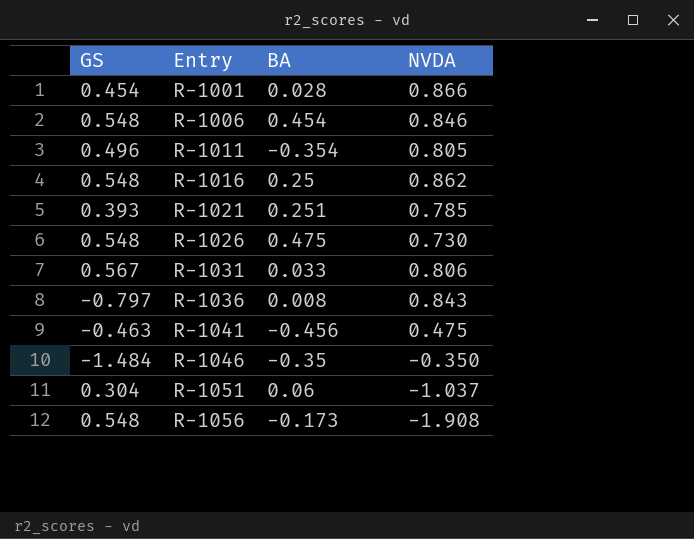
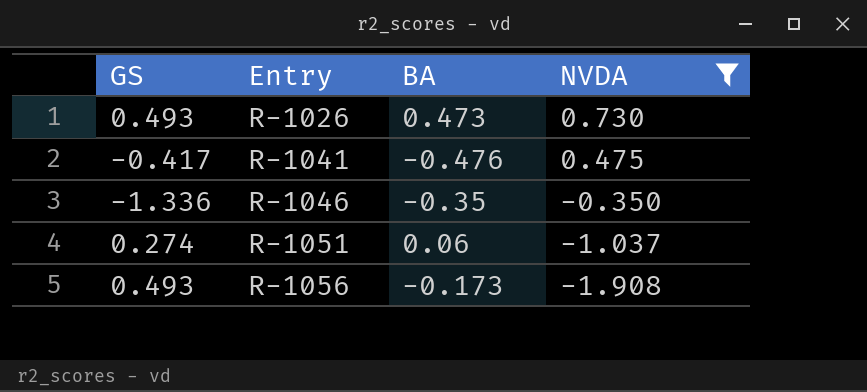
filter: none -> NVDA <= 0.730
R-1026 | GS: 0.548 -> 0.493
R-1026 | BA: 0.475 -> 0.473
R-1041 | GS: -0.463 -> -0.417
R-1041 | BA: -0.456 -> -0.476
R-1046 | GS: -1.484 -> -1.336
R-1051 | GS: 0.304 -> 0.274
R-1056 | GS: 0.548 -> 0.493

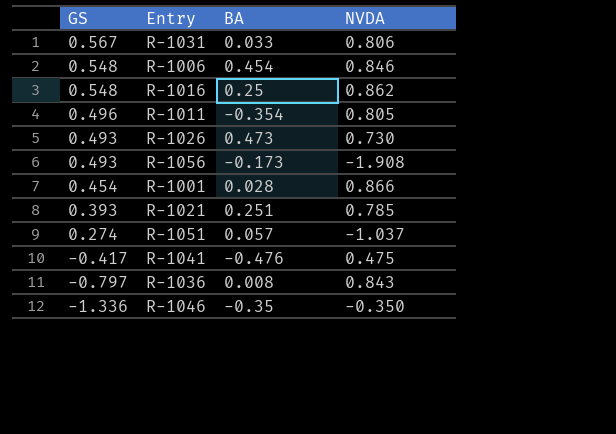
filter: NVDA <= 0.730 -> none
row order: Entry ascending -> GS descending
R-1051 | BA: 0.06 -> 0.057

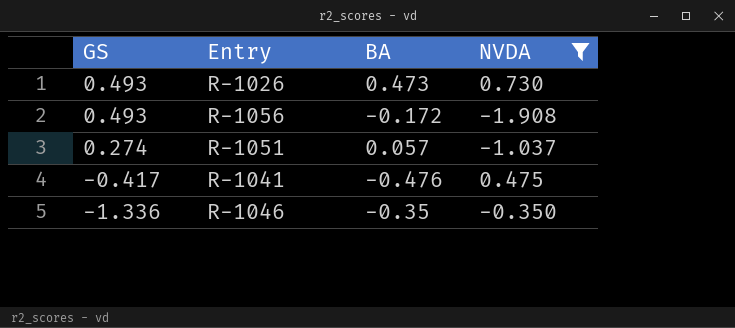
filter: none -> NVDA <= 0.730
R-1056 | BA: -0.173 -> -0.172

